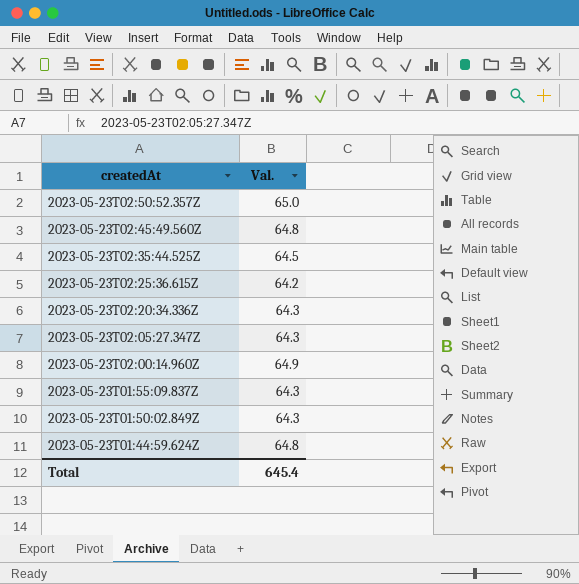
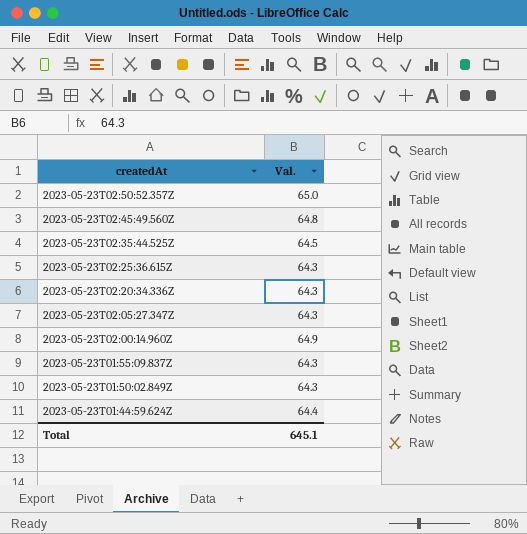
2023-05-23T02:25:36.615Z | Val.: 64.2 -> 64.3
2023-05-23T01:44:59.624Z | Val.: 64.8 -> 64.4
Total | Val.: 645.4 -> 645.1

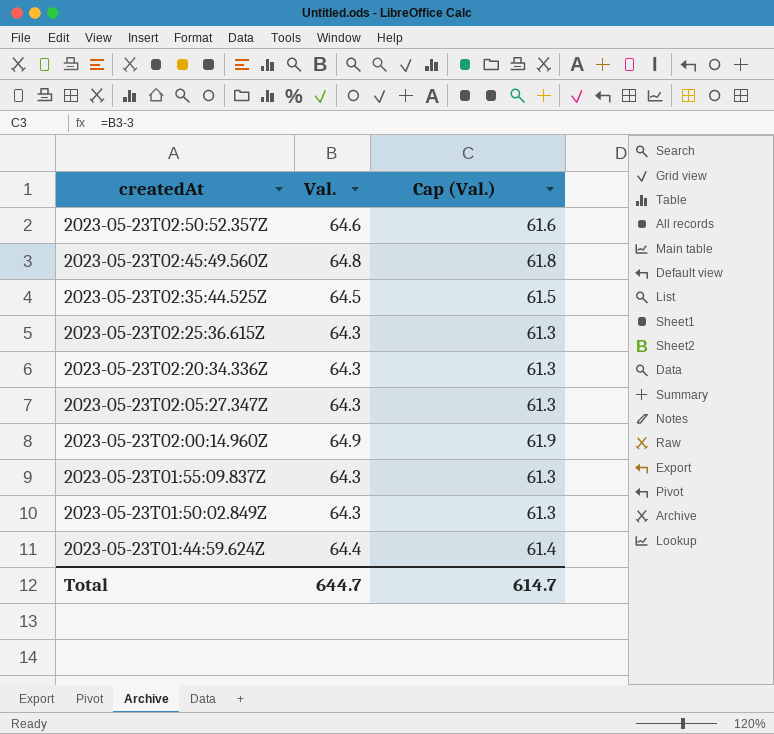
column Cap (Val.) | formula: none -> [Val.] - 3
2023-05-23T02:50:52.357Z | Val.: 65.0 -> 64.6
Total | Val.: 645.1 -> 644.7

